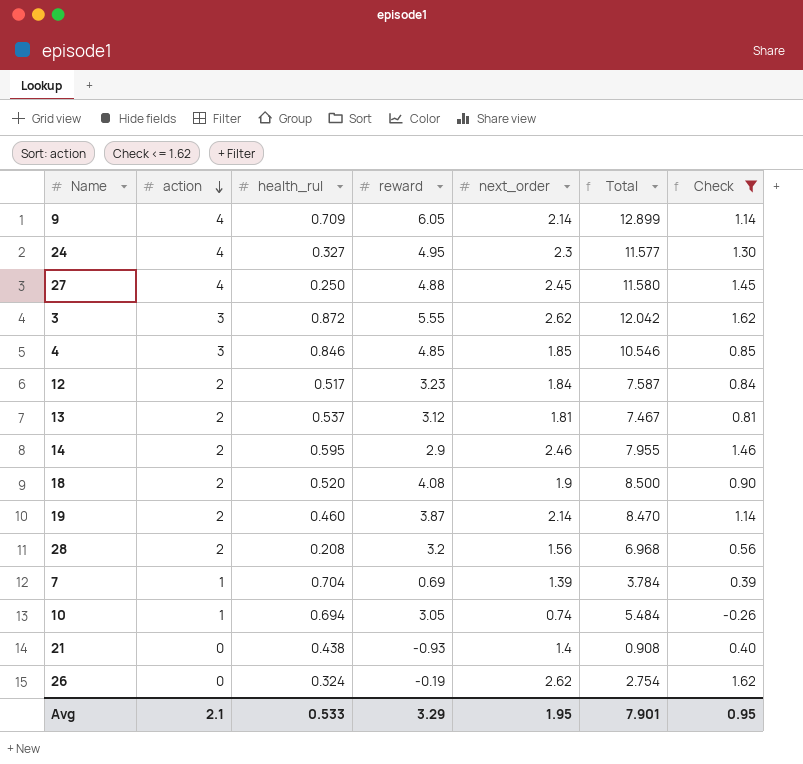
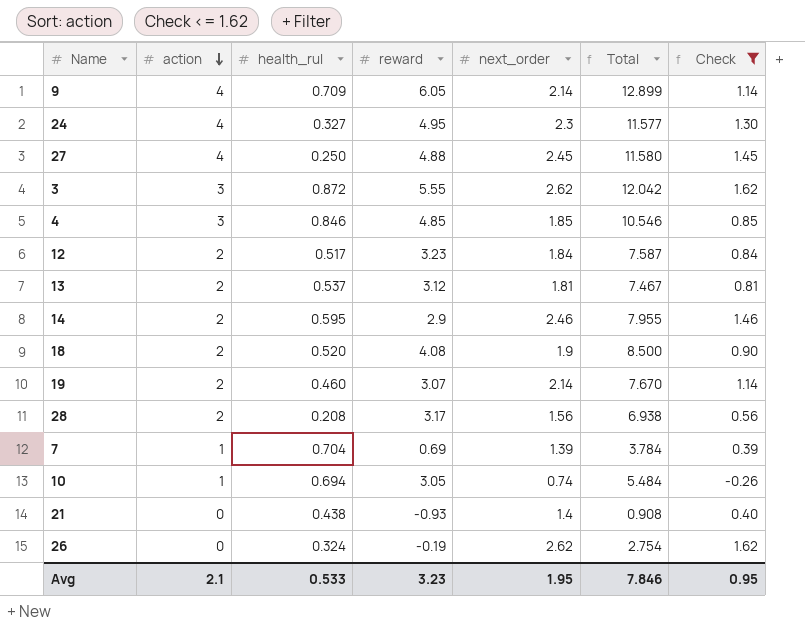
19 | reward: 3.87 -> 3.07
19 | Total: 8.470 -> 7.670
28 | reward: 3.2 -> 3.17
28 | Total: 6.968 -> 6.938
Avg | reward: 3.29 -> 3.23
Avg | Total: 7.901 -> 7.846

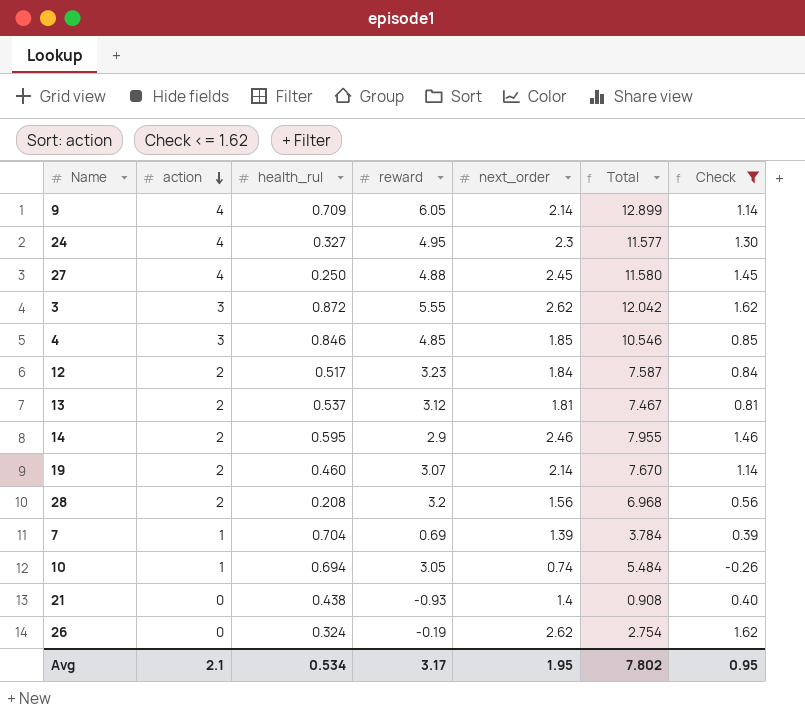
row 18: 2 | 0.520 | 4.08 | 1.9 | 8.500 | 0.90 -> none
28 | reward: 3.17 -> 3.2
28 | Total: 6.938 -> 6.968
Avg | health_rul: 0.533 -> 0.534
Avg | reward: 3.23 -> 3.17
Avg | Total: 7.846 -> 7.802

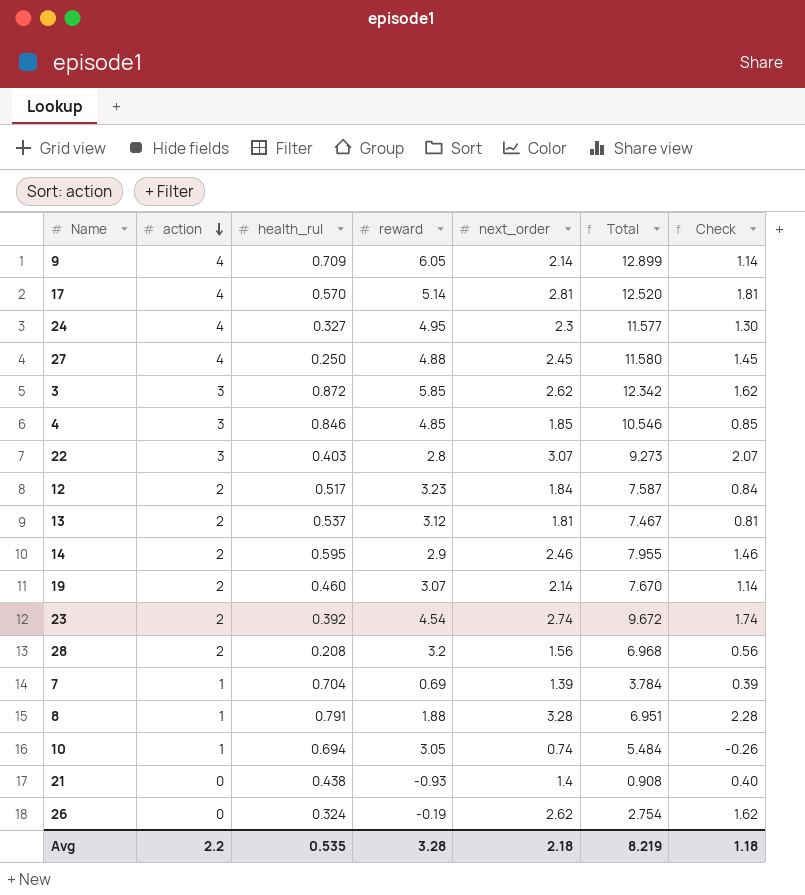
filter: Check <= 1.62 -> none
3 | reward: 5.55 -> 5.85
3 | Total: 12.042 -> 12.342
Avg | action: 2.1 -> 2.2
Avg | health_rul: 0.534 -> 0.535
Avg | reward: 3.17 -> 3.28
Avg | next_order: 1.95 -> 2.18
Avg | Total: 7.802 -> 8.219
Avg | Check: 0.95 -> 1.18

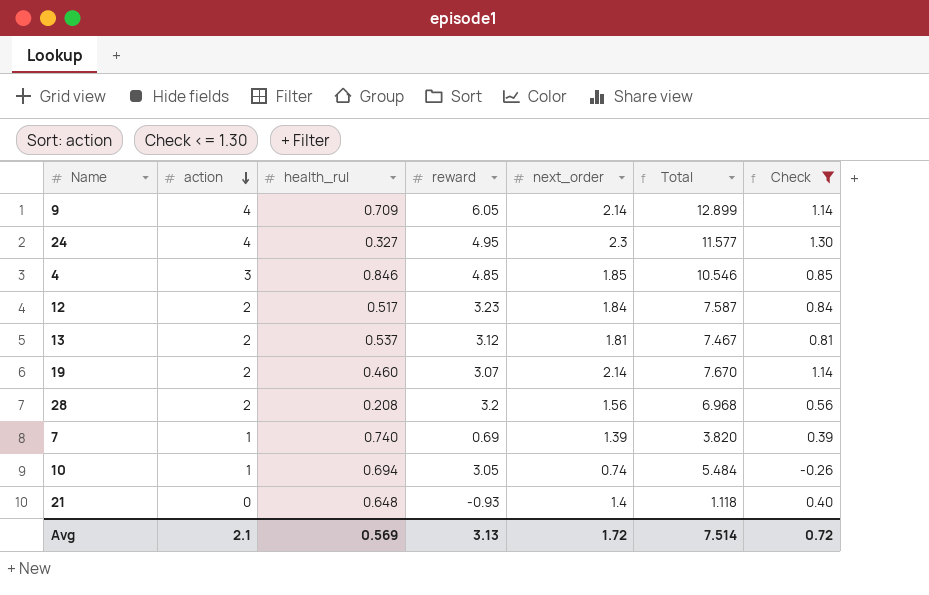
filter: none -> Check <= 1.30
7 | health_rul: 0.704 -> 0.740
7 | Total: 3.784 -> 3.820
21 | health_rul: 0.438 -> 0.648
21 | Total: 0.908 -> 1.118
Avg | action: 2.2 -> 2.1
Avg | health_rul: 0.535 -> 0.569
Avg | reward: 3.28 -> 3.13
Avg | next_order: 2.18 -> 1.72
Avg | Total: 8.219 -> 7.514
Avg | Check: 1.18 -> 0.72

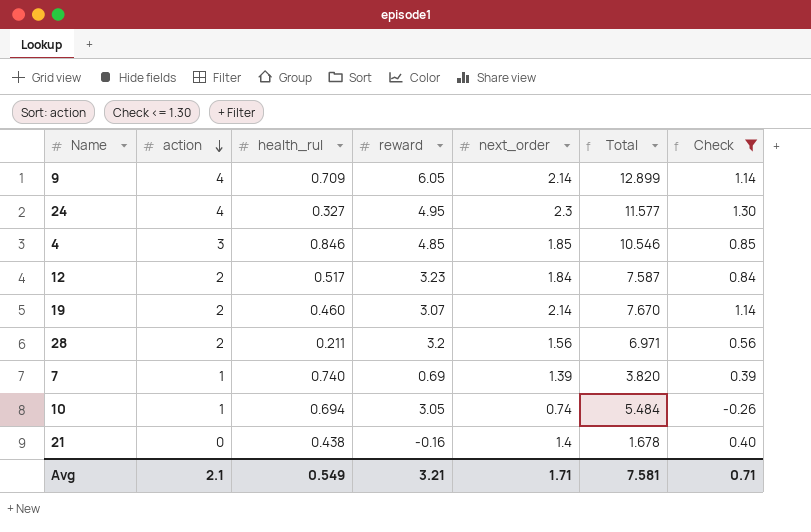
row 13: 2 | 0.537 | 3.12 | 1.81 | 7.467 | 0.81 -> none
28 | health_rul: 0.208 -> 0.211
28 | Total: 6.968 -> 6.971
21 | health_rul: 0.648 -> 0.438
21 | reward: -0.93 -> -0.16
21 | Total: 1.118 -> 1.678
Avg | health_rul: 0.569 -> 0.549
Avg | reward: 3.13 -> 3.21
Avg | next_order: 1.72 -> 1.71
Avg | Total: 7.514 -> 7.581
Avg | Check: 0.72 -> 0.71

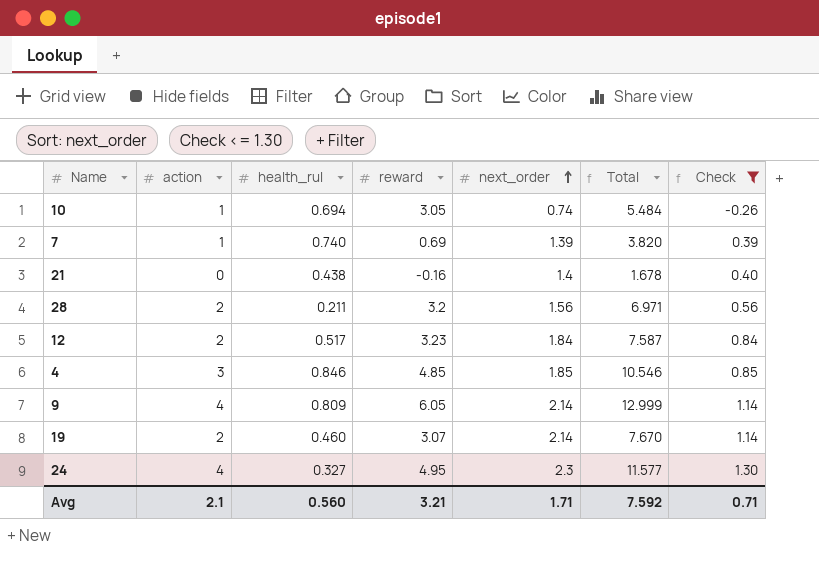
row order: action descending -> next_order ascending
9 | health_rul: 0.709 -> 0.809
9 | Total: 12.899 -> 12.999
Avg | health_rul: 0.549 -> 0.560
Avg | Total: 7.581 -> 7.592

